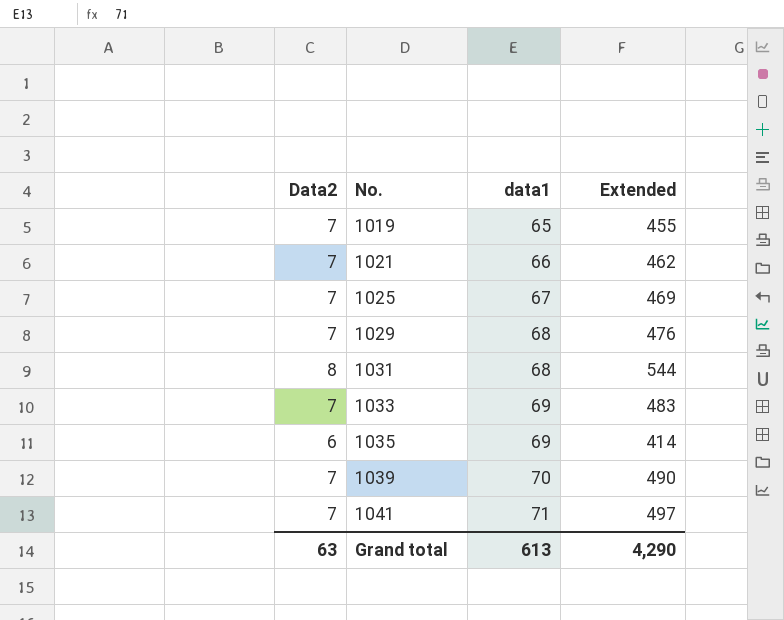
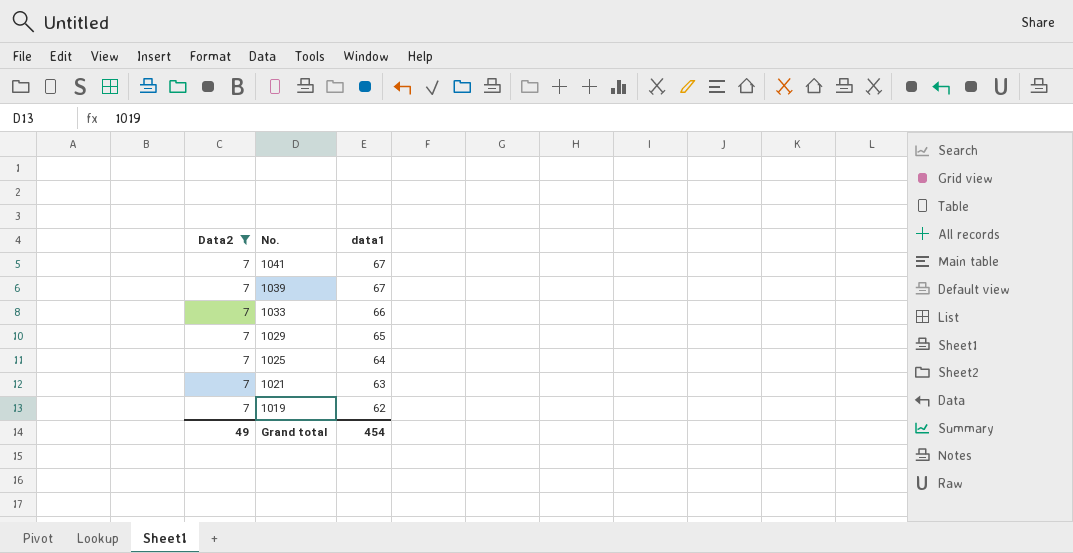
filter: none -> Data2 = 7
row order: No. ascending -> No. descending
column Extended | formula: [Data2] * [data1] -> none
1041 | data1: 71 -> 67
1039 | data1: 70 -> 67
1033 | data1: 69 -> 66
1029 | data1: 68 -> 65
1025 | data1: 67 -> 64
1021 | data1: 66 -> 63
1019 | data1: 65 -> 62
Grand total | Data2: 63 -> 49
Grand total | data1: 613 -> 454

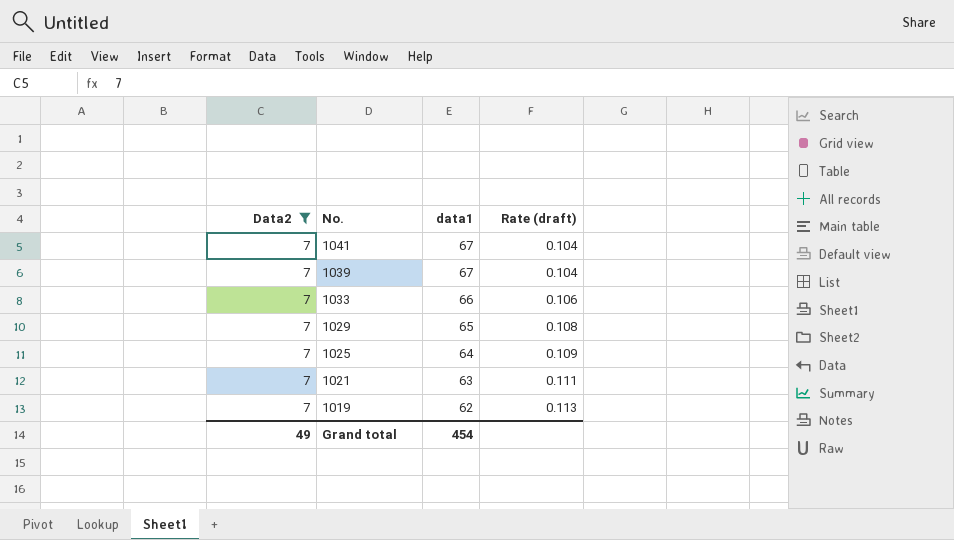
column Rate (draft) | formula: none -> [Data2] / [data1]

